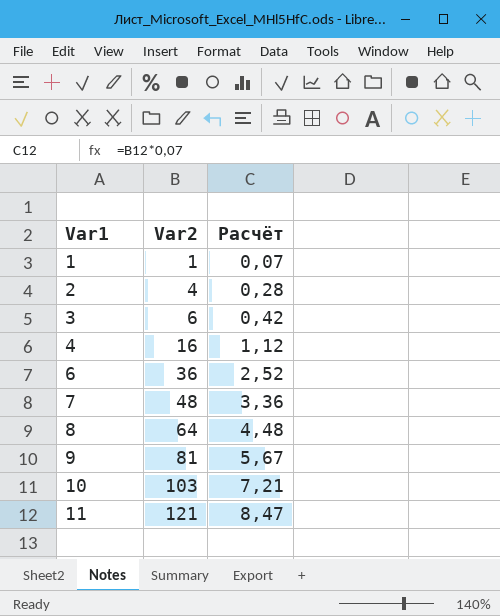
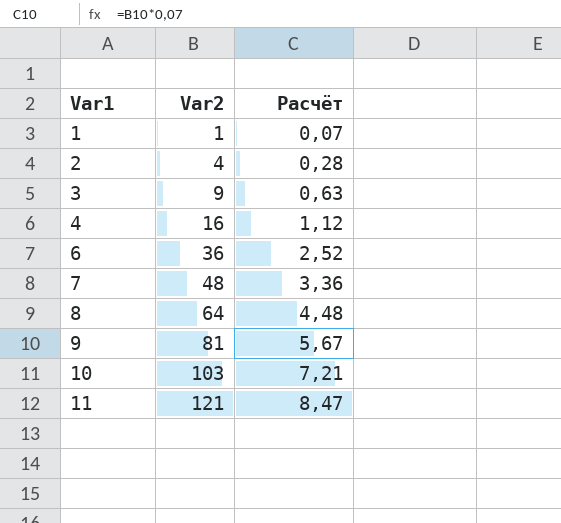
3 | Var2: 6 -> 9
3 | Расчёт: 0,42 -> 0,63

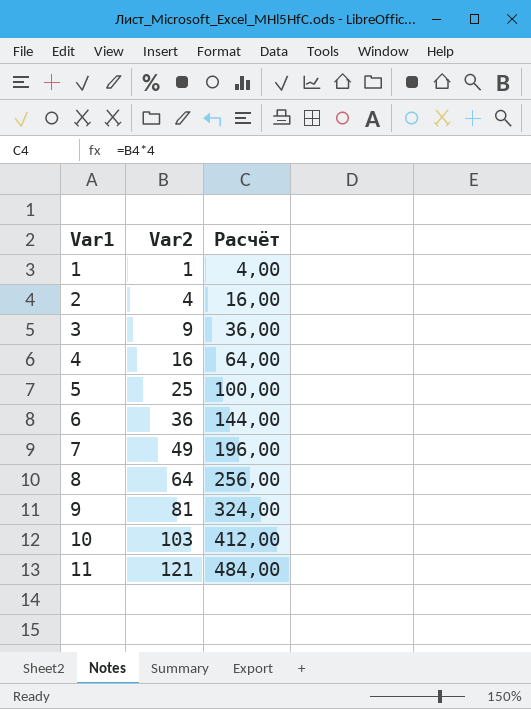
column Расчёт | formula: [Var2] * 0,07 -> [Var2] * 4
row 5: none -> 25 | 100,00
7 | Var2: 48 -> 49

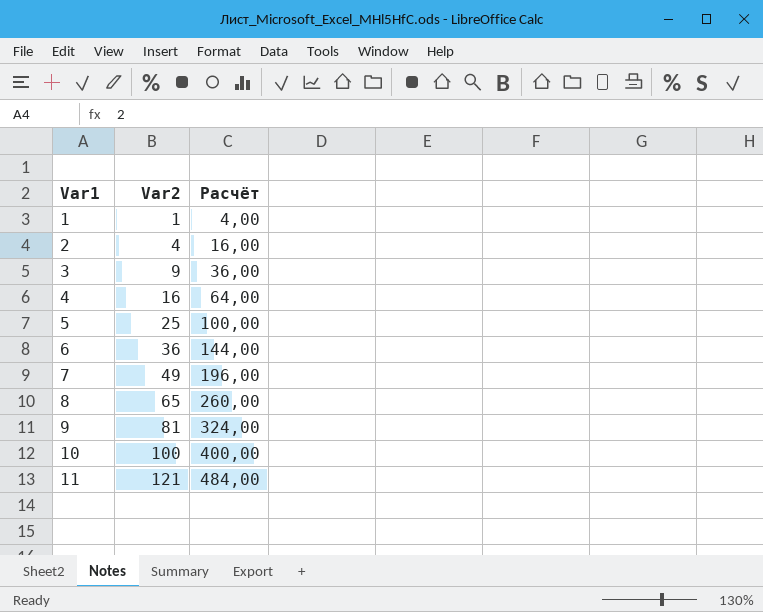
8 | Var2: 64 -> 65
8 | Расчёт: 256,00 -> 260,00
10 | Var2: 103 -> 100
10 | Расчёт: 412,00 -> 400,00

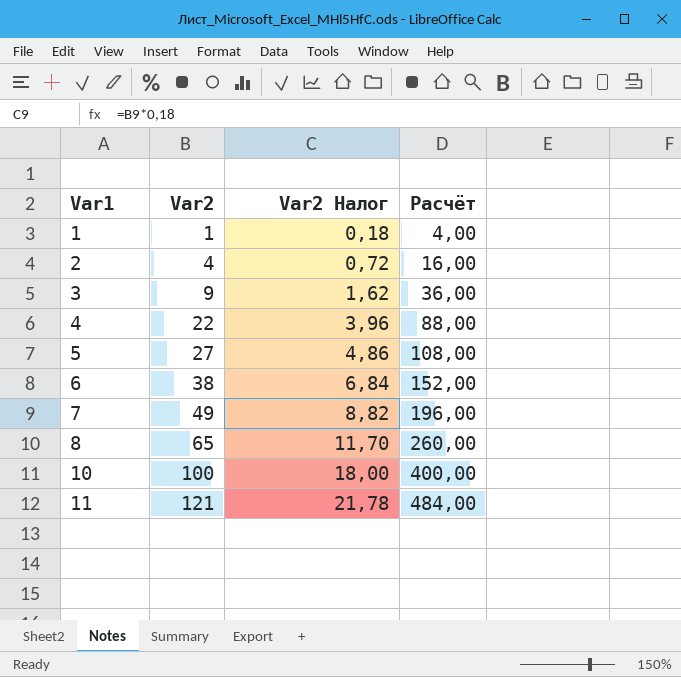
column Var2 Налог | formula: none -> [Var2] * 0,18
row 9: 81 | 324,00 -> none
4 | Var2: 16 -> 22
4 | Расчёт: 64,00 -> 88,00
5 | Var2: 25 -> 27
5 | Расчёт: 100,00 -> 108,00
6 | Var2: 36 -> 38
6 | Расчёт: 144,00 -> 152,00

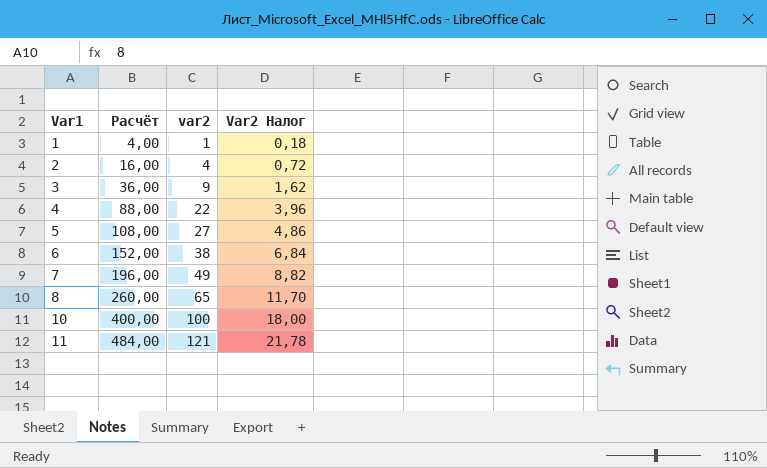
column Расчёт | position: 4 -> 2
column name: Var2 -> var2

